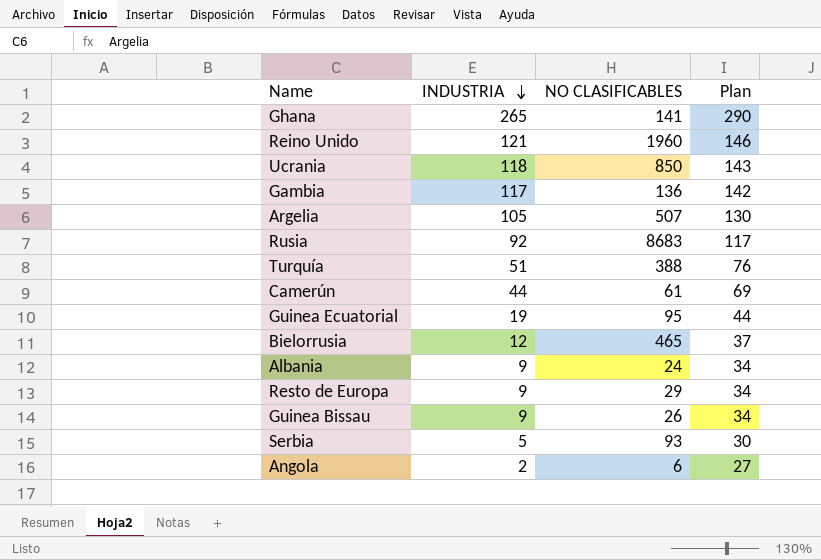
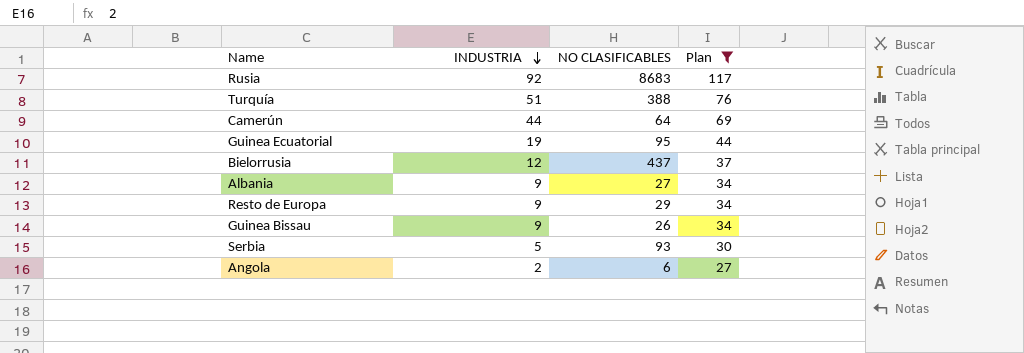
filter: none -> Plan <= 117
Camerún | NO CLASIFICABLES: 61 -> 64
Bielorrusia | NO CLASIFICABLES: 465 -> 437
Albania | NO CLASIFICABLES: 24 -> 27

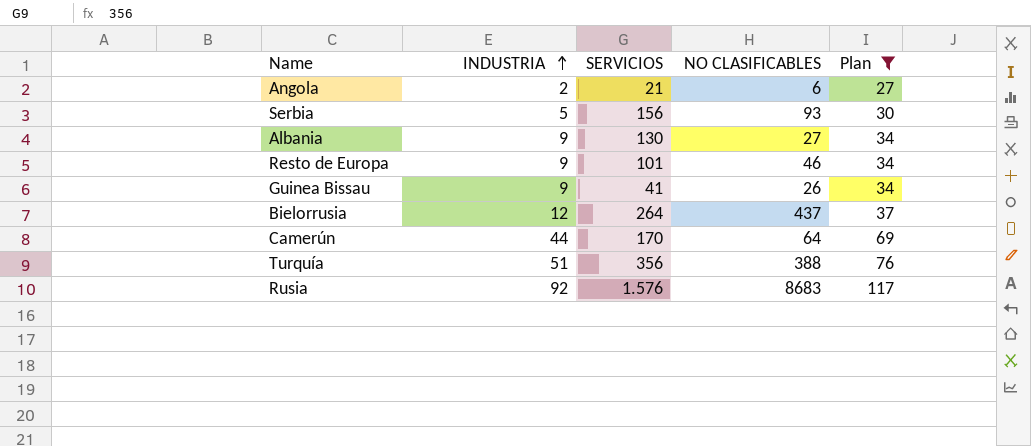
row order: INDUSTRIA descending -> INDUSTRIA ascending
column SERVICIOS | position: none -> 3
row Guinea Ecuatorial: 19 | 95 | 44 -> none
Resto de Europa | NO CLASIFICABLES: 29 -> 46

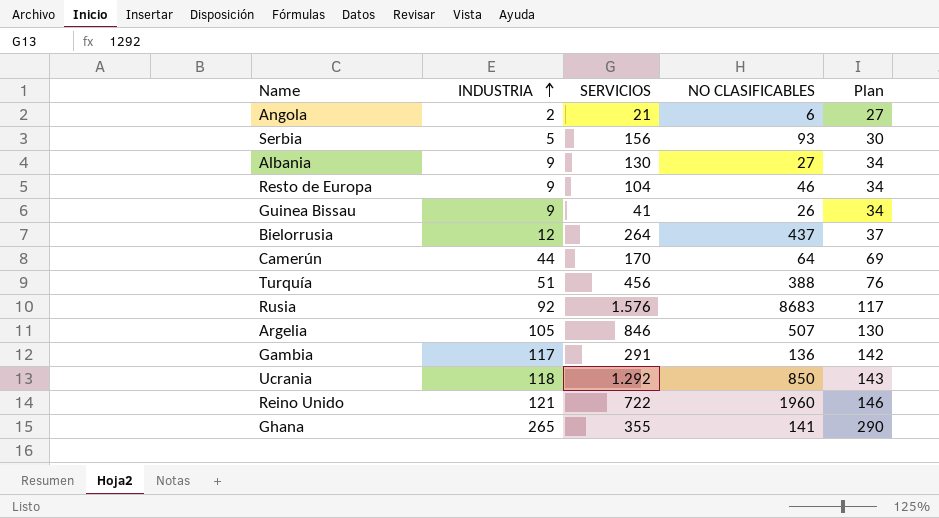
filter: Plan <= 117 -> none
Resto de Europa | SERVICIOS: 101 -> 104
Turquía | SERVICIOS: 356 -> 456

